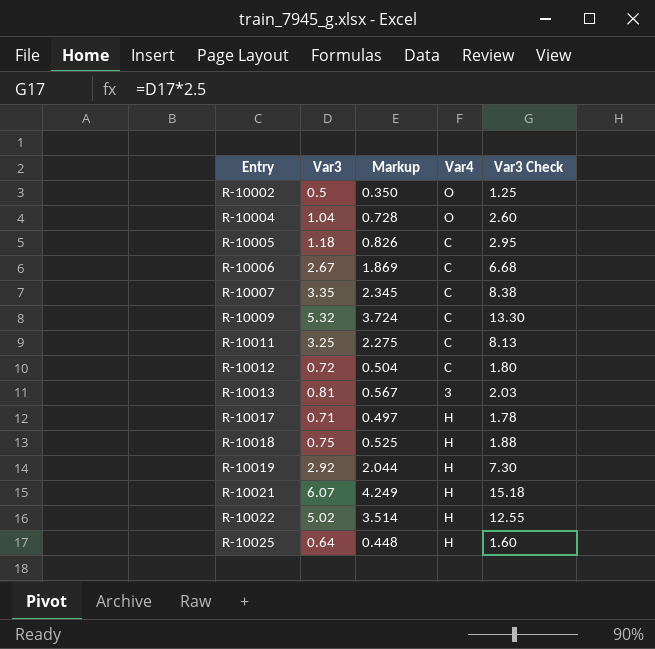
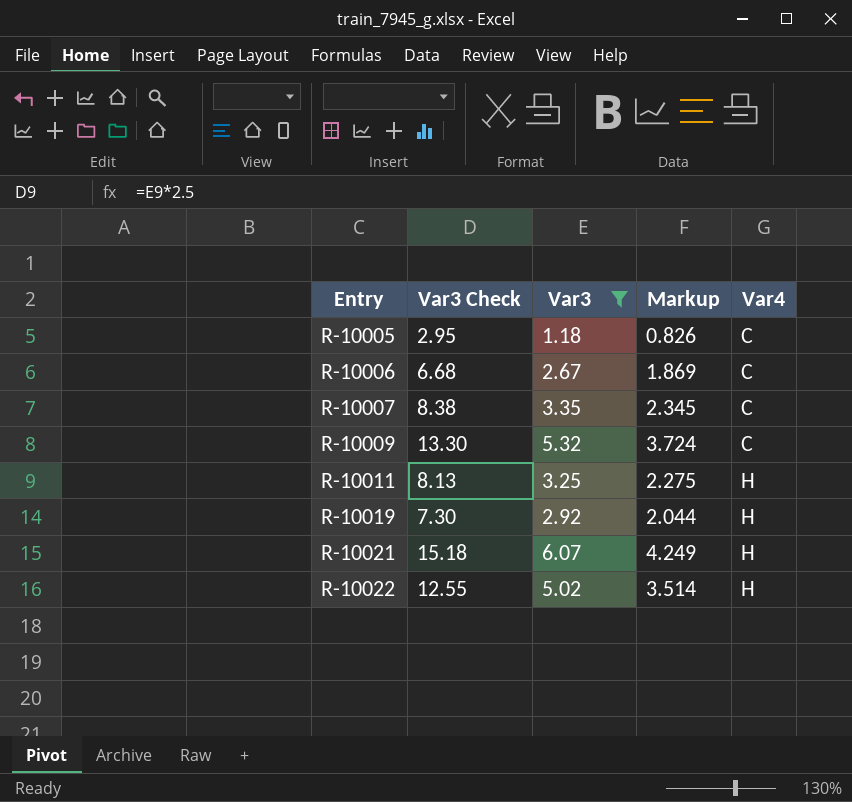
filter: none -> Var3 >= 1.18
column Var3 Check | position: 5 -> 2
R-10011 | Var4: C -> H

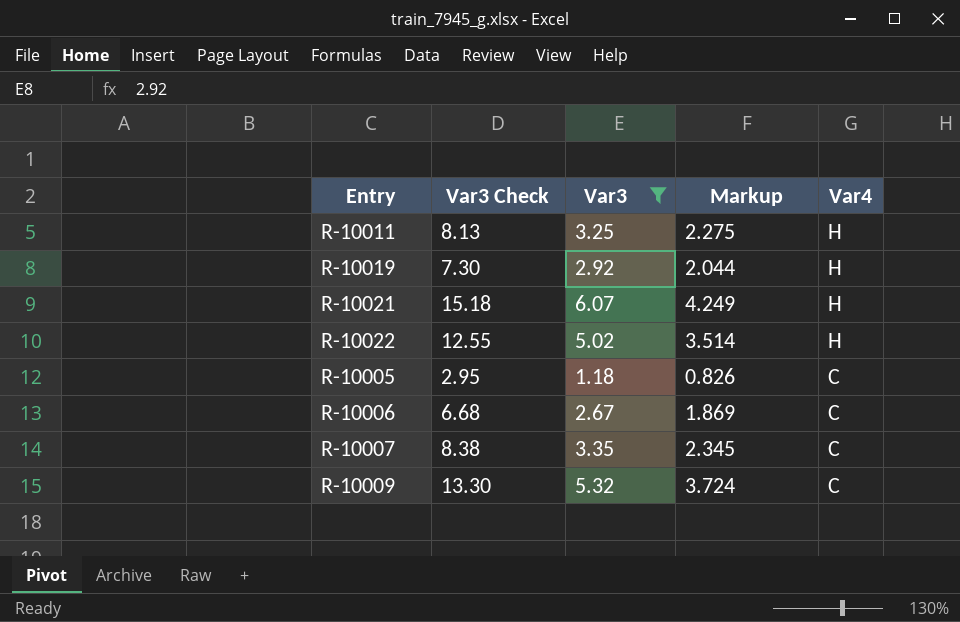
row order: Entry ascending -> Var4 descending

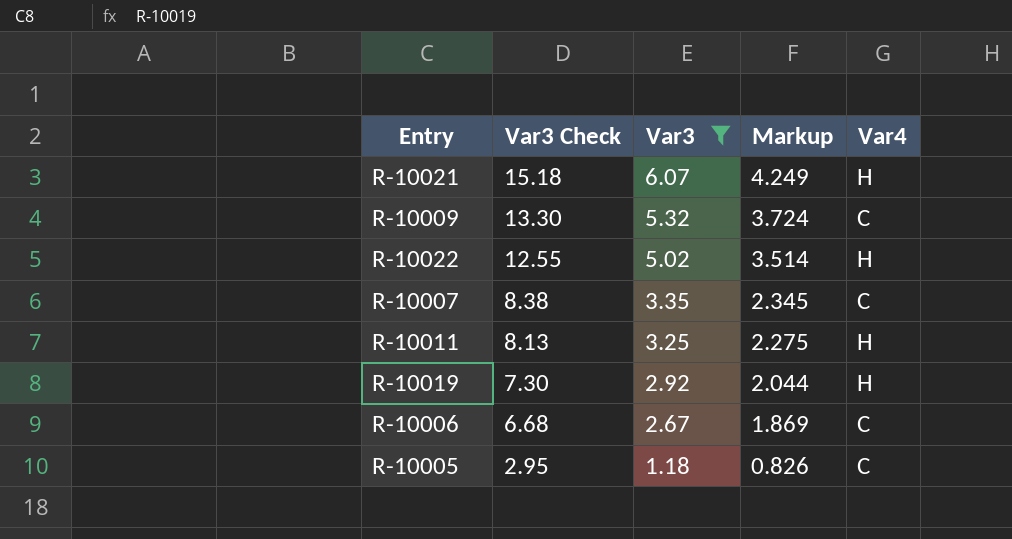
row order: Var4 descending -> Var3 Check descending

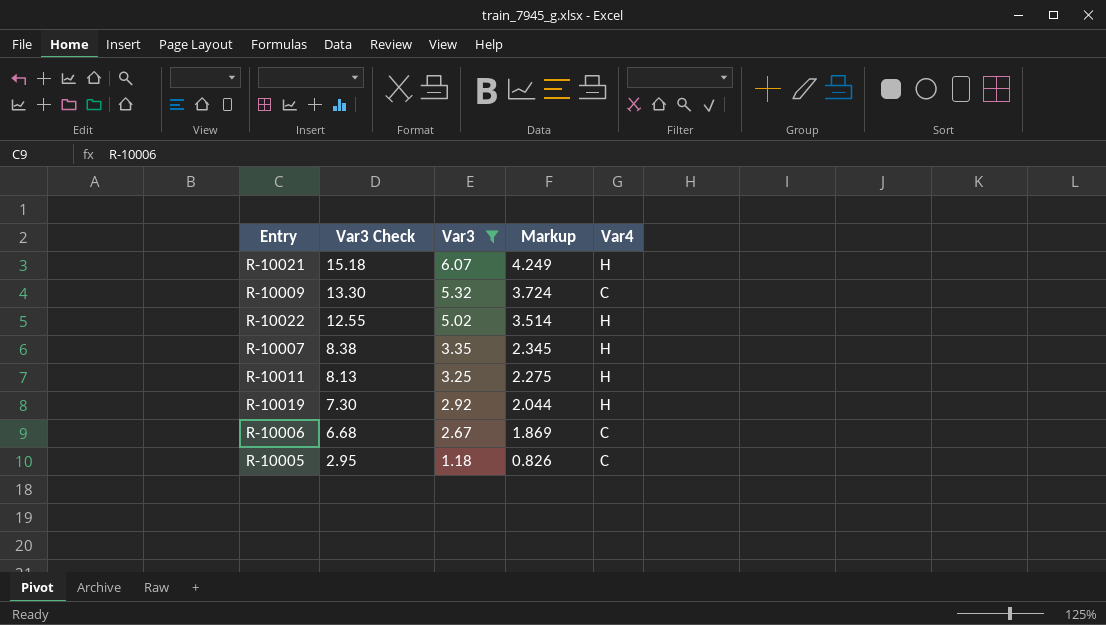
R-10007 | Var4: C -> H

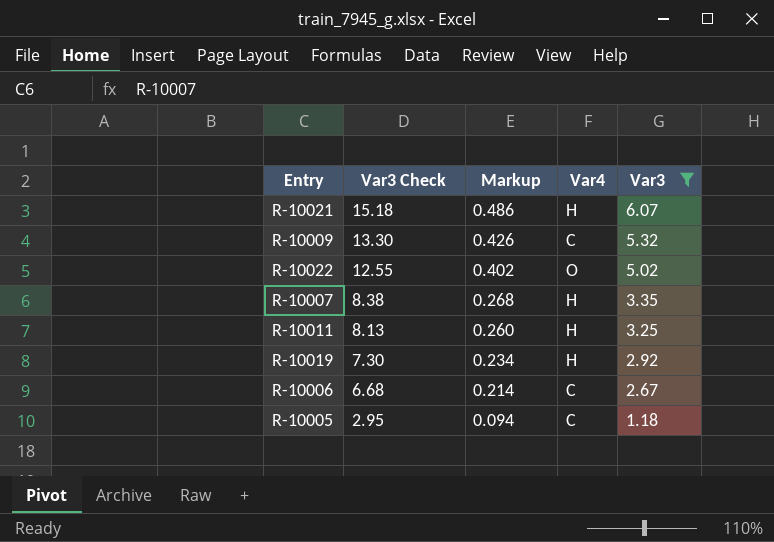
column Markup | formula: [Var3] * 0.7 -> [Var3] * 0.08
column Var3 | position: 3 -> 5
R-10022 | Var4: H -> O

